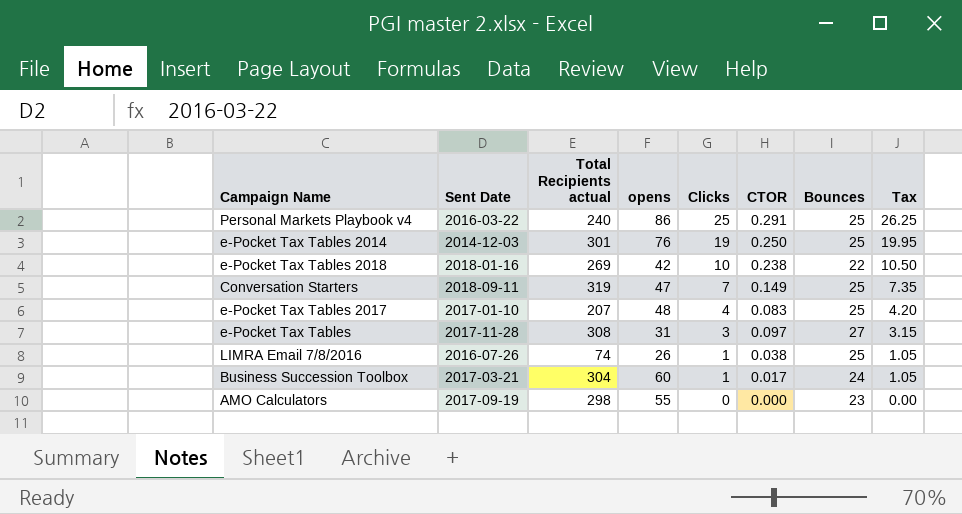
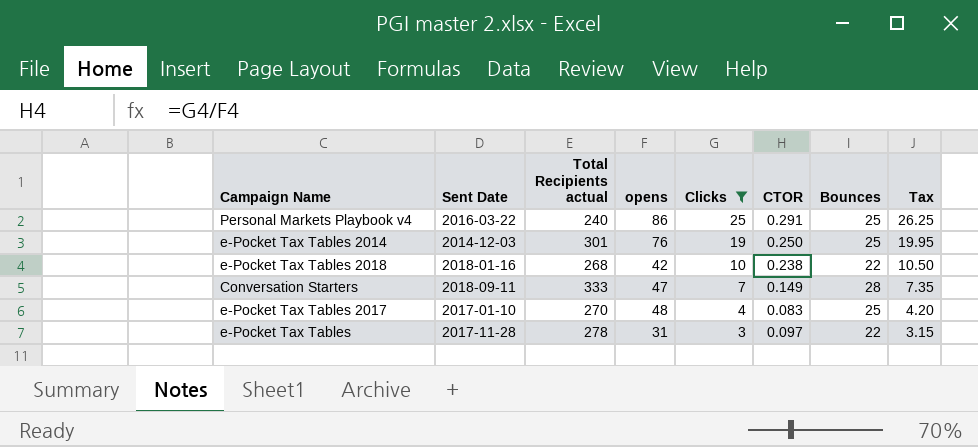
filter: none -> Clicks >= 3
e-Pocket Tax Tables 2018 | Total Recipients actual: 269 -> 268
Conversation Starters | Total Recipients actual: 319 -> 333
Conversation Starters | Bounces: 25 -> 28
e-Pocket Tax Tables 2017 | Total Recipients actual: 207 -> 270
e-Pocket Tax Tables | Total Recipients actual: 308 -> 278
e-Pocket Tax Tables | Bounces: 27 -> 22

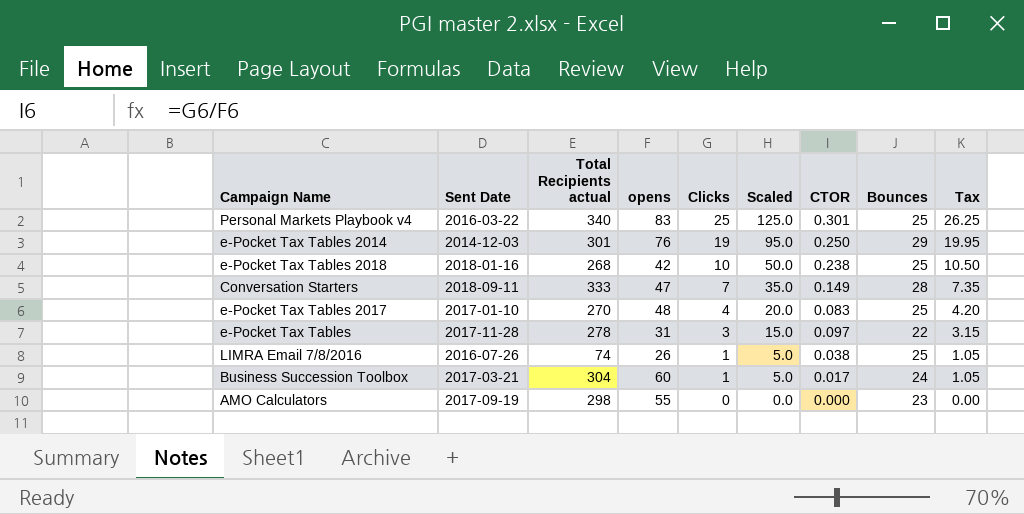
filter: Clicks >= 3 -> none
column Scaled | formula: none -> [Clicks] * 5
Personal Markets Playbook v4 | Total Recipients actual: 240 -> 340
Personal Markets Playbook v4 | opens: 86 -> 83
Personal Markets Playbook v4 | CTOR: 0.291 -> 0.301
e-Pocket Tax Tables 2014 | Bounces: 25 -> 29
e-Pocket Tax Tables 2018 | Bounces: 22 -> 25

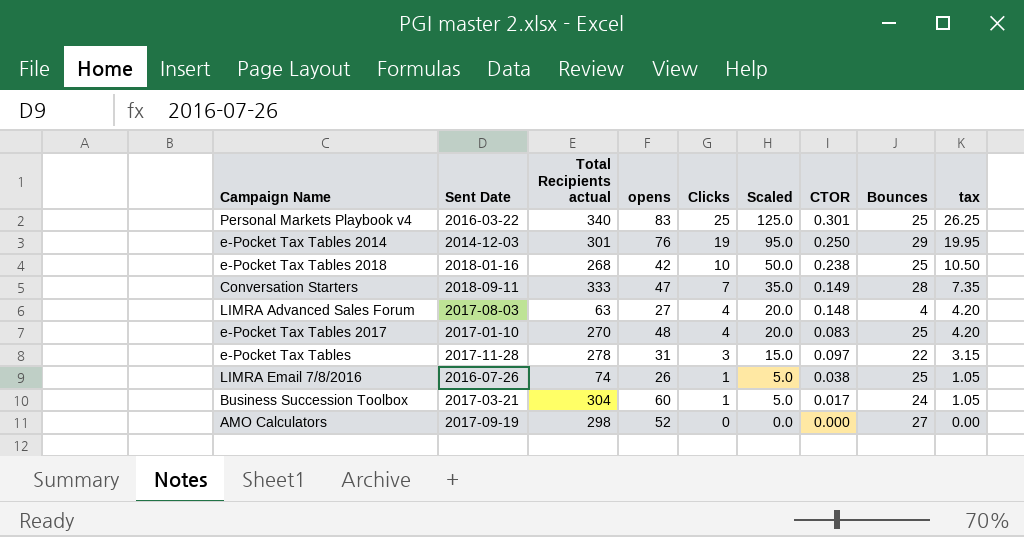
column name: Tax -> tax
row LIMRA Advanced Sales Forum: none -> 2017-08-03 | 63 | 27 | 4 | 20.0 | 0.148 | 4 | 4.20
AMO Calculators | opens: 55 -> 52
AMO Calculators | Bounces: 23 -> 27

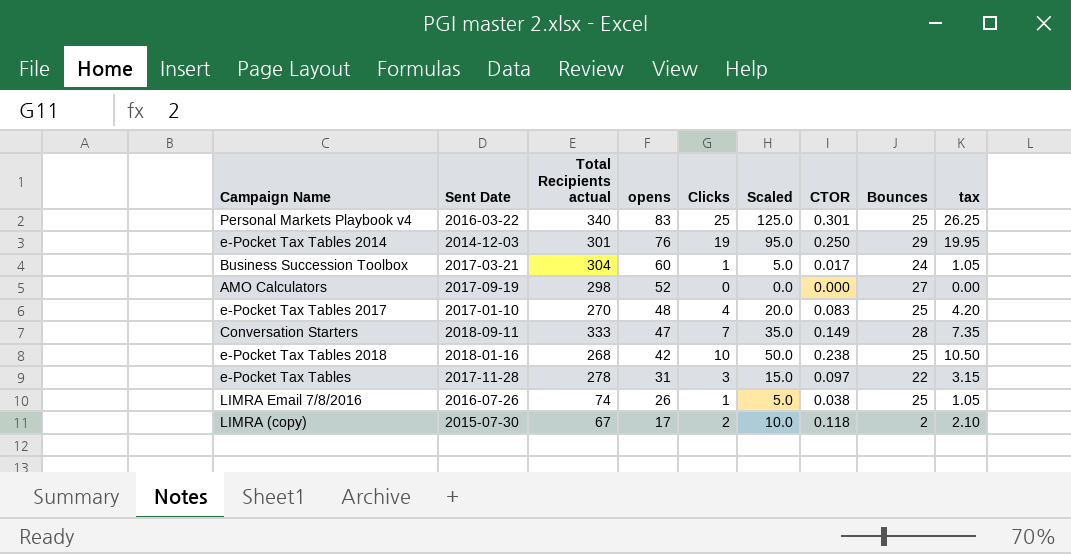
row order: Clicks descending -> opens descending
row LIMRA Advanced Sales Forum: 2017-08-03 | 63 | 27 | 4 | 20.0 | 0.148 | 4 | 4.20 -> none
row LIMRA (copy): none -> 2015-07-30 | 67 | 17 | 2 | 10.0 | 0.118 | 2 | 2.10

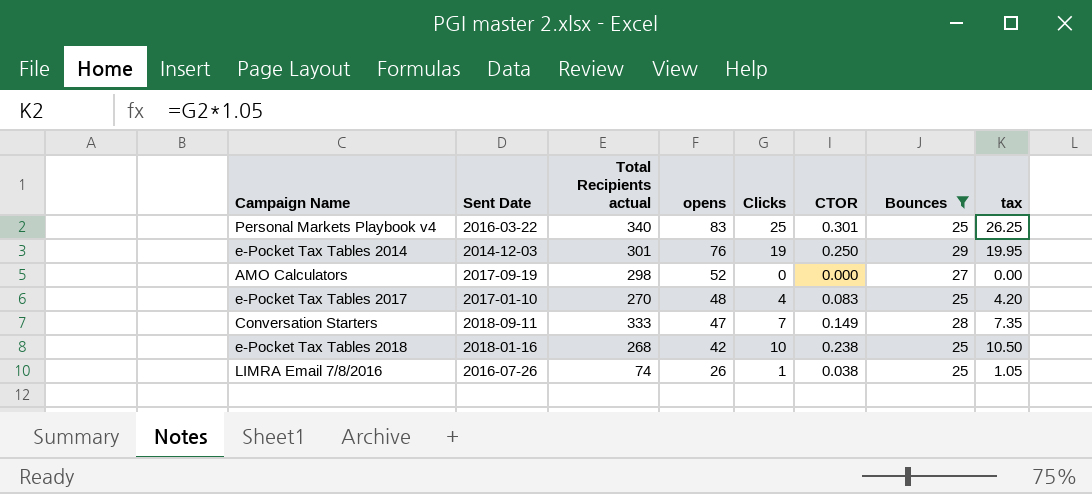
filter: none -> Bounces >= 25
column Scaled | formula: [Clicks] * 5 -> none

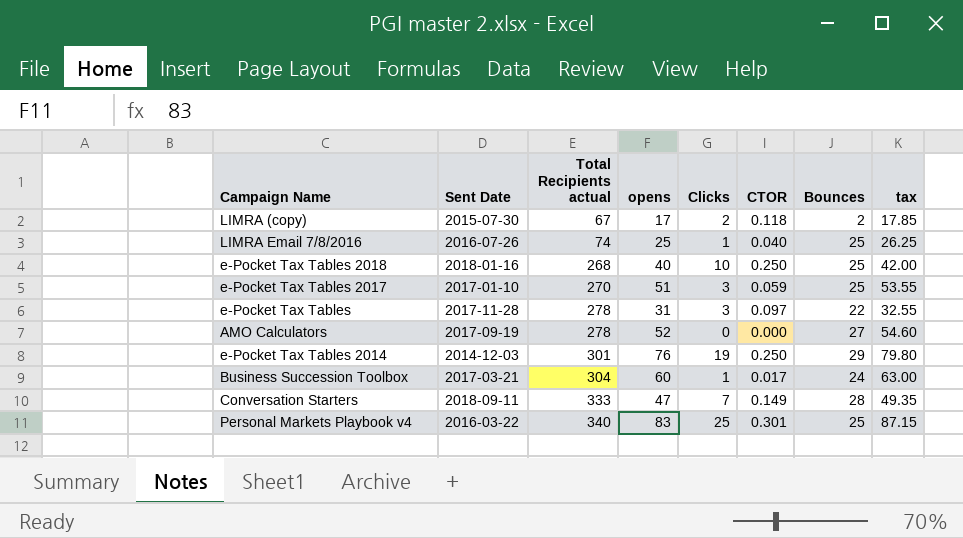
filter: Bounces >= 25 -> none
row order: opens descending -> Total Recipients actual ascending
column tax | formula: [Clicks] * 1.05 -> [opens] * 1.05
LIMRA Email 7/8/2016 | opens: 26 -> 25
LIMRA Email 7/8/2016 | CTOR: 0.038 -> 0.040
e-Pocket Tax Tables 2018 | opens: 42 -> 40
e-Pocket Tax Tables 2018 | CTOR: 0.238 -> 0.250
e-Pocket Tax Tables 2017 | opens: 48 -> 51
e-Pocket Tax Tables 2017 | Clicks: 4 -> 3
e-Pocket Tax Tables 2017 | CTOR: 0.083 -> 0.059
AMO Calculators | Total Recipients actual: 298 -> 278

